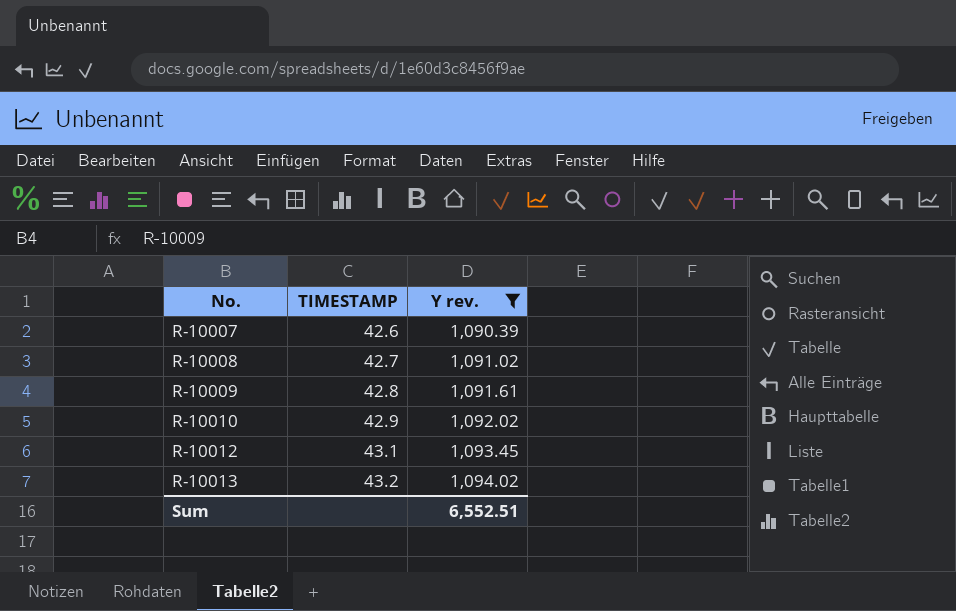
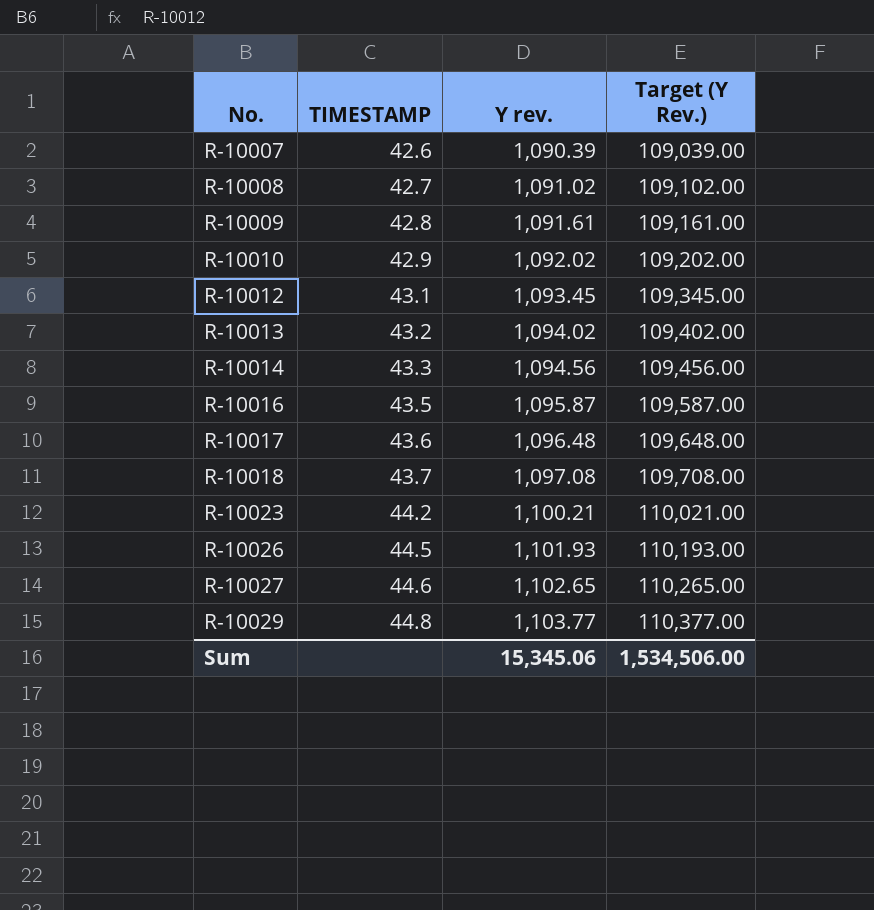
filter: Y rev. <= 1,094.02 -> none
column Target (Y Rev.) | formula: none -> [Y rev.] * 100
Sum | Y rev.: 6,552.51 -> 15,345.06

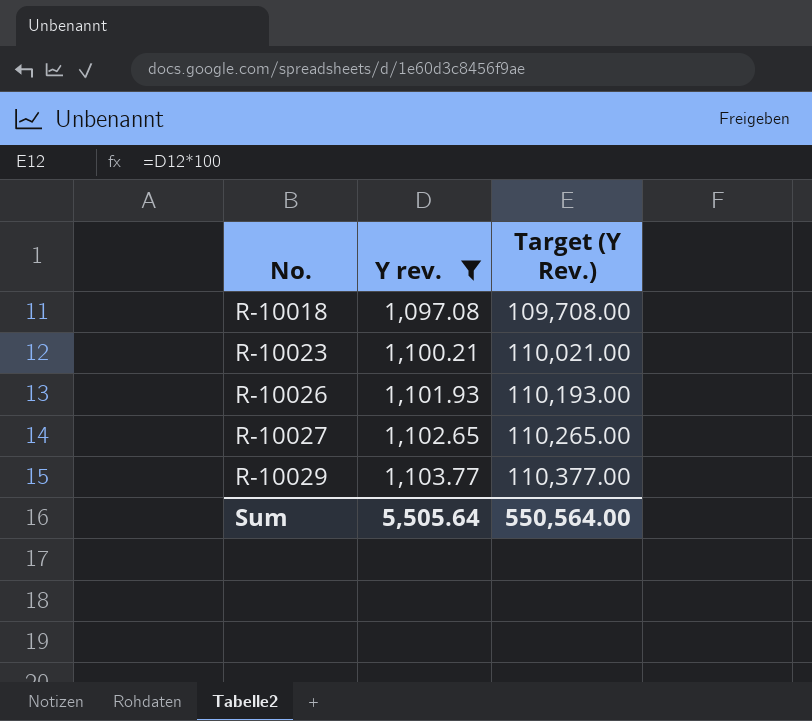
filter: none -> Y rev. >= 1,097.08
column TIMESTAMP | position: 2 -> none
Sum | Y rev.: 15,345.06 -> 5,505.64
Sum | Target (Y Rev.): 1,534,506.00 -> 550,564.00

